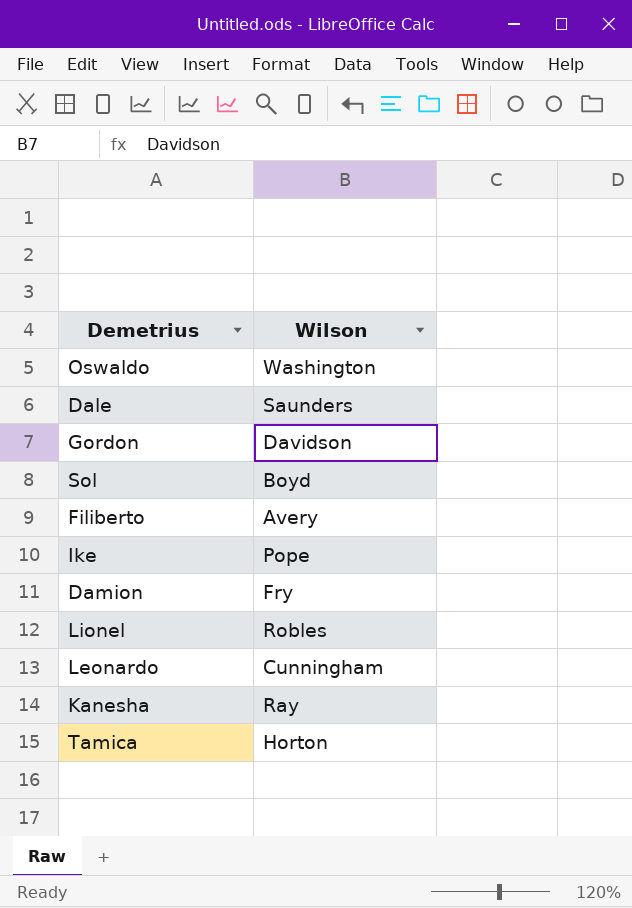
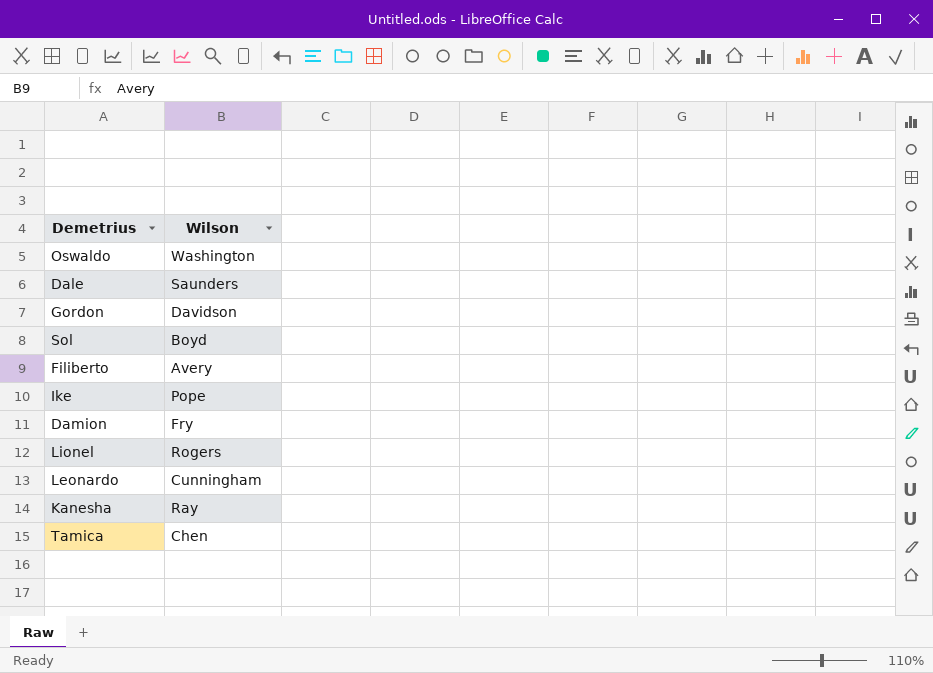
Lionel | Wilson: Robles -> Rogers
Tamica | Wilson: Horton -> Chen

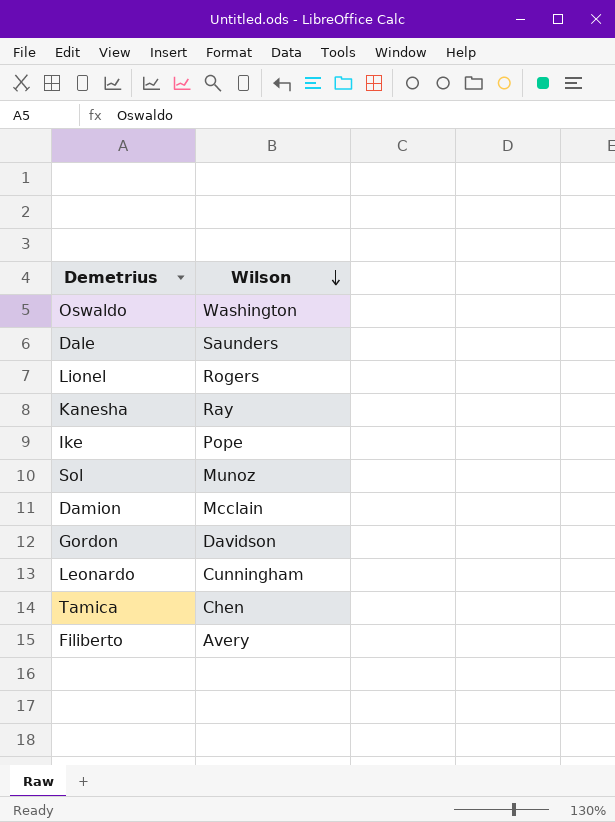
row order: none -> Wilson descending
Sol | Wilson: Boyd -> Munoz
Damion | Wilson: Fry -> Mcclain

